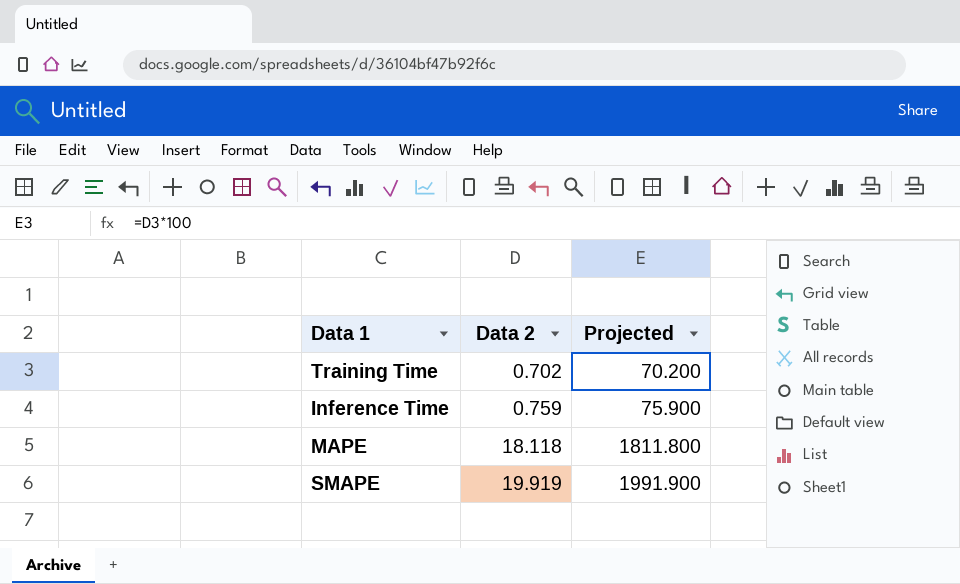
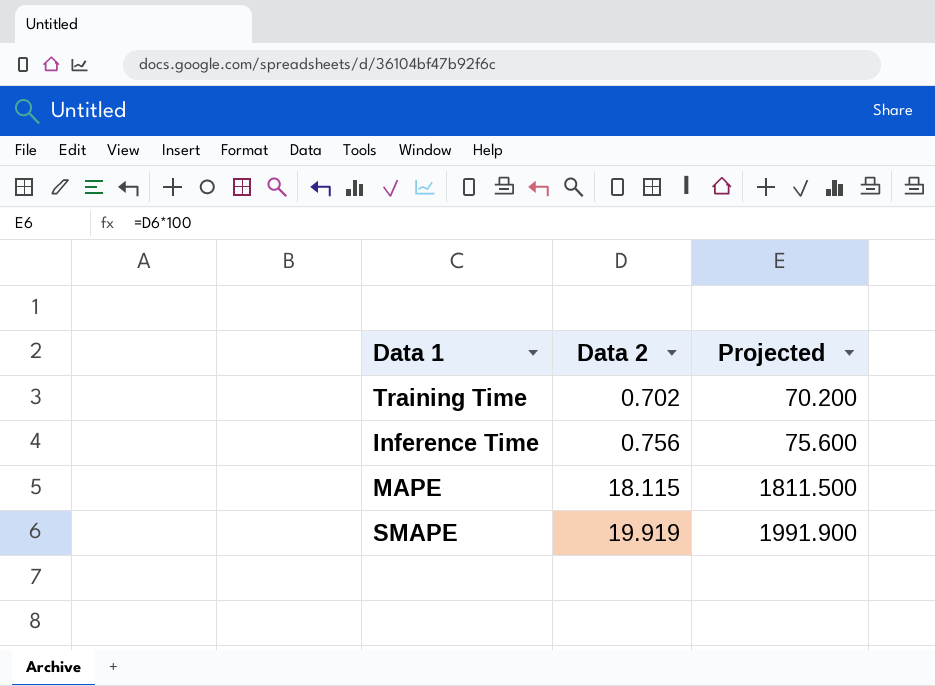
Inference Time | Data 2: 0.759 -> 0.756
Inference Time | Projected: 75.900 -> 75.600
MAPE | Data 2: 18.118 -> 18.115
MAPE | Projected: 1811.800 -> 1811.500

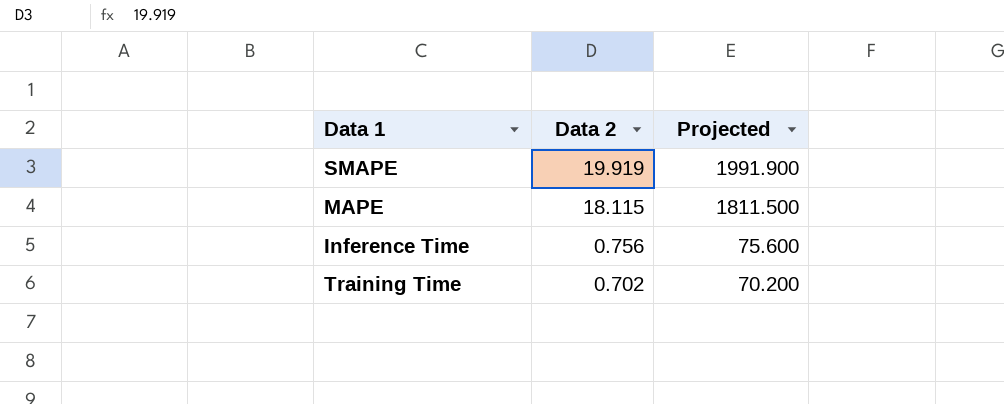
row order: Data 2 ascending -> Data 2 descending

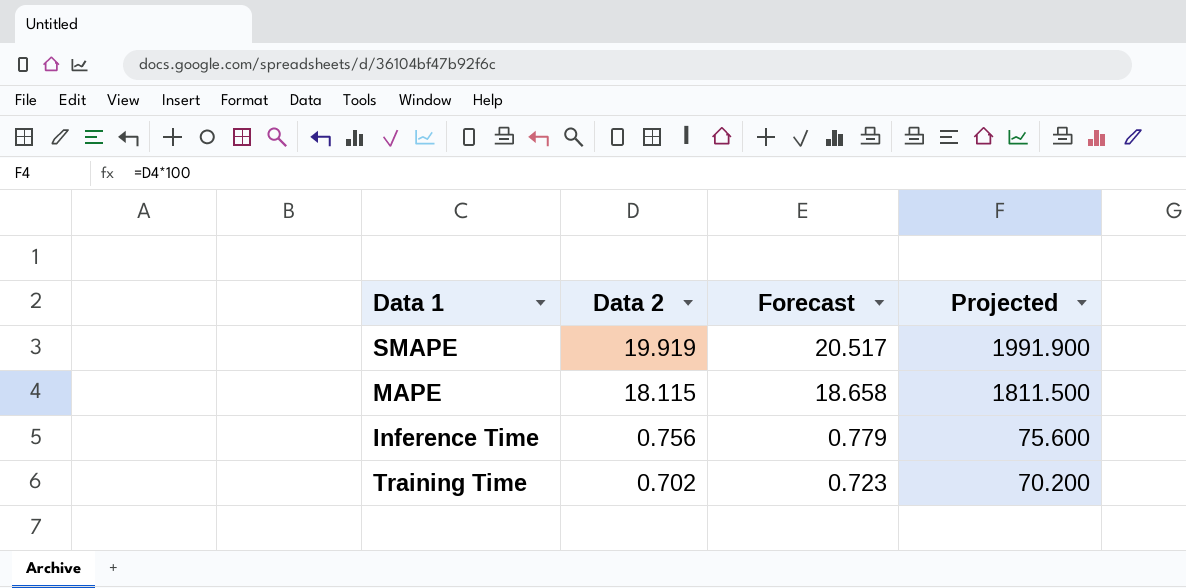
column Forecast | formula: none -> [Data 2] * 1.03

